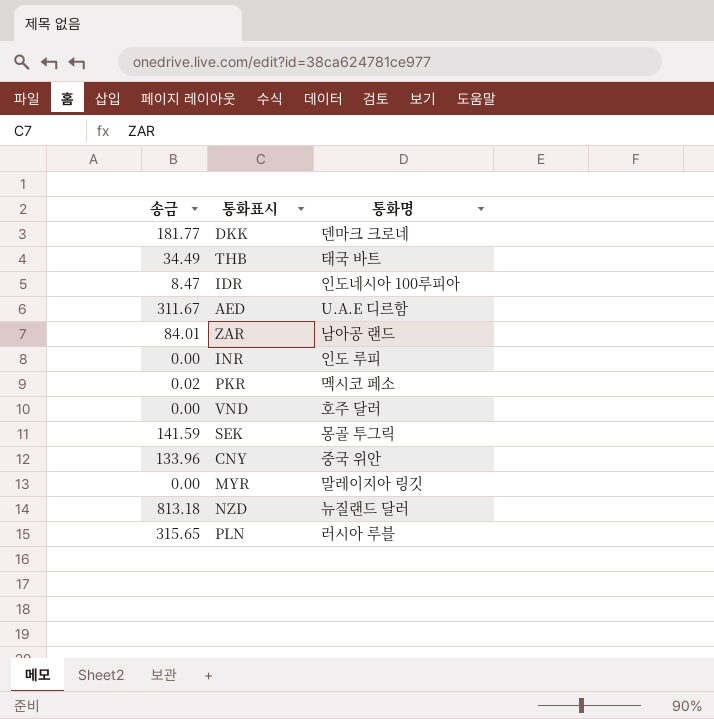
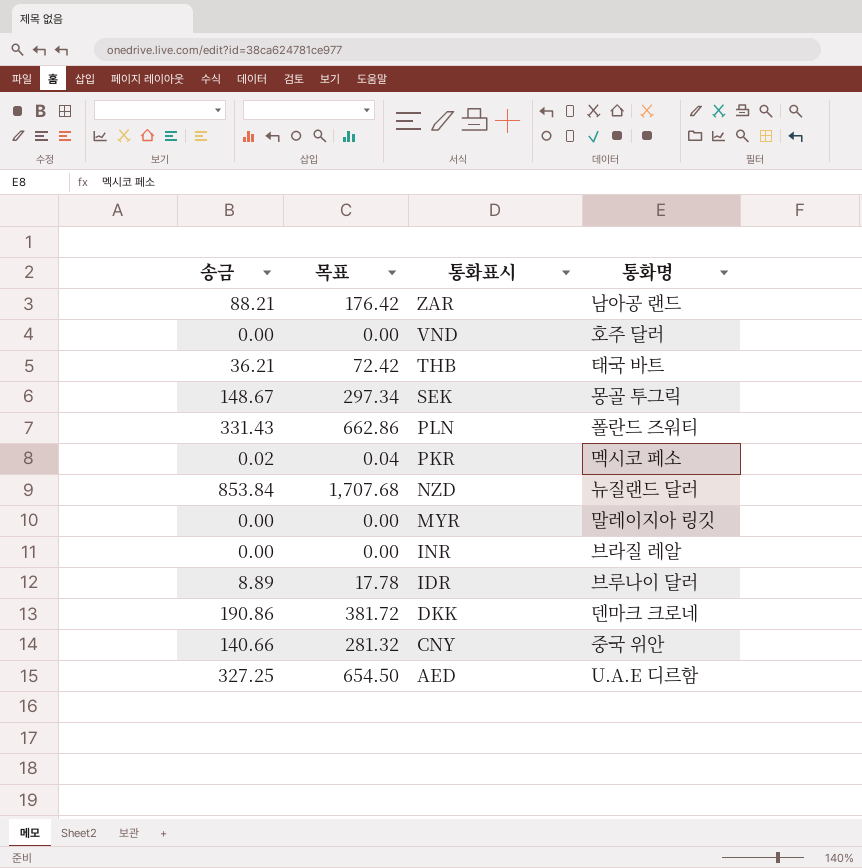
row order: none -> 통화표시 descending
column 목표 | formula: none -> [송금] * 2
ZAR | 송금: 84.01 -> 88.21
THB | 송금: 34.49 -> 36.21
SEK | 송금: 141.59 -> 148.67
PLN | 송금: 315.65 -> 331.43
PLN | 통화명: 러시아 루블 -> 폴란드 즈워티
NZD | 송금: 813.18 -> 853.84
INR | 통화명: 인도 루피 -> 브라질 레알
IDR | 송금: 8.47 -> 8.89
IDR | 통화명: 인도네시아 100루피아 -> 브루나이 달러
DKK | 송금: 181.77 -> 190.86
CNY | 송금: 133.96 -> 140.66
AED | 송금: 311.67 -> 327.25

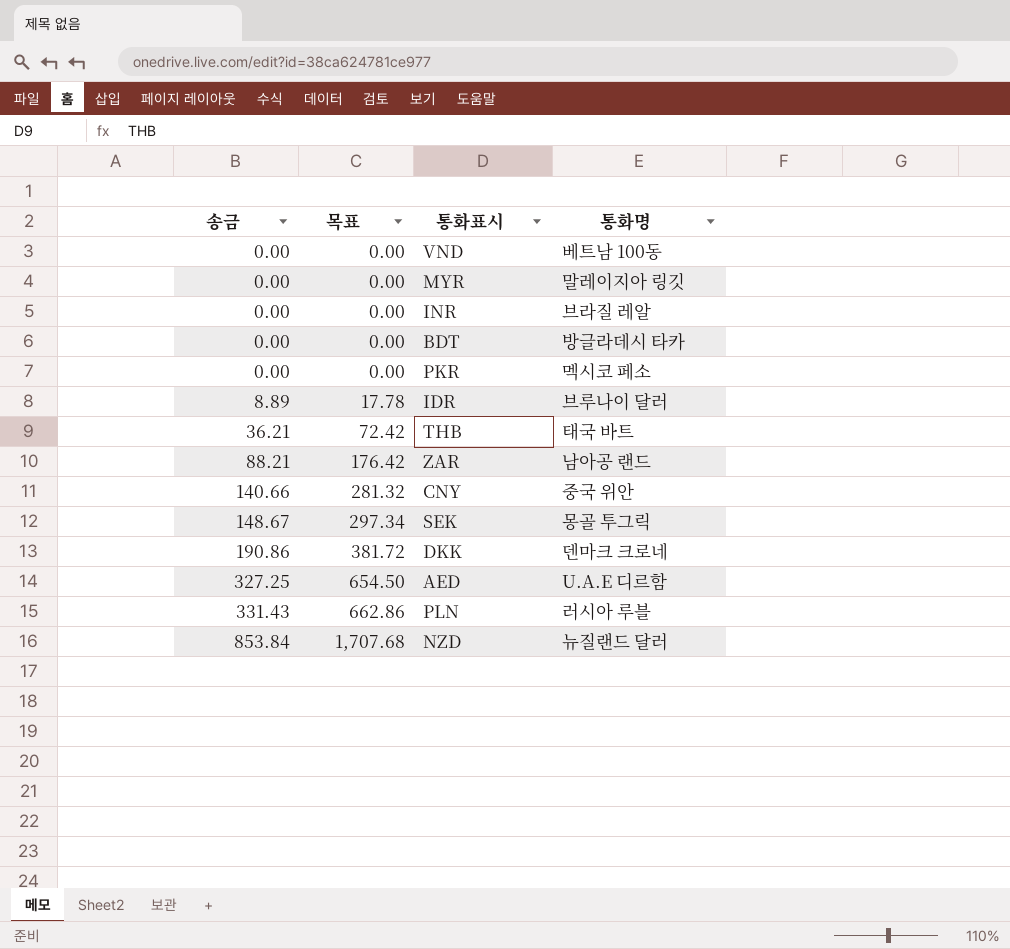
row order: 통화표시 descending -> 송금 ascending
VND | 통화명: 호주 달러 -> 베트남 100동
row BDT: none -> 0.00 | 0.00 | 방글라데시 타카
PKR | 송금: 0.02 -> 0.00
PKR | 목표: 0.04 -> 0.00
PLN | 통화명: 폴란드 즈워티 -> 러시아 루블

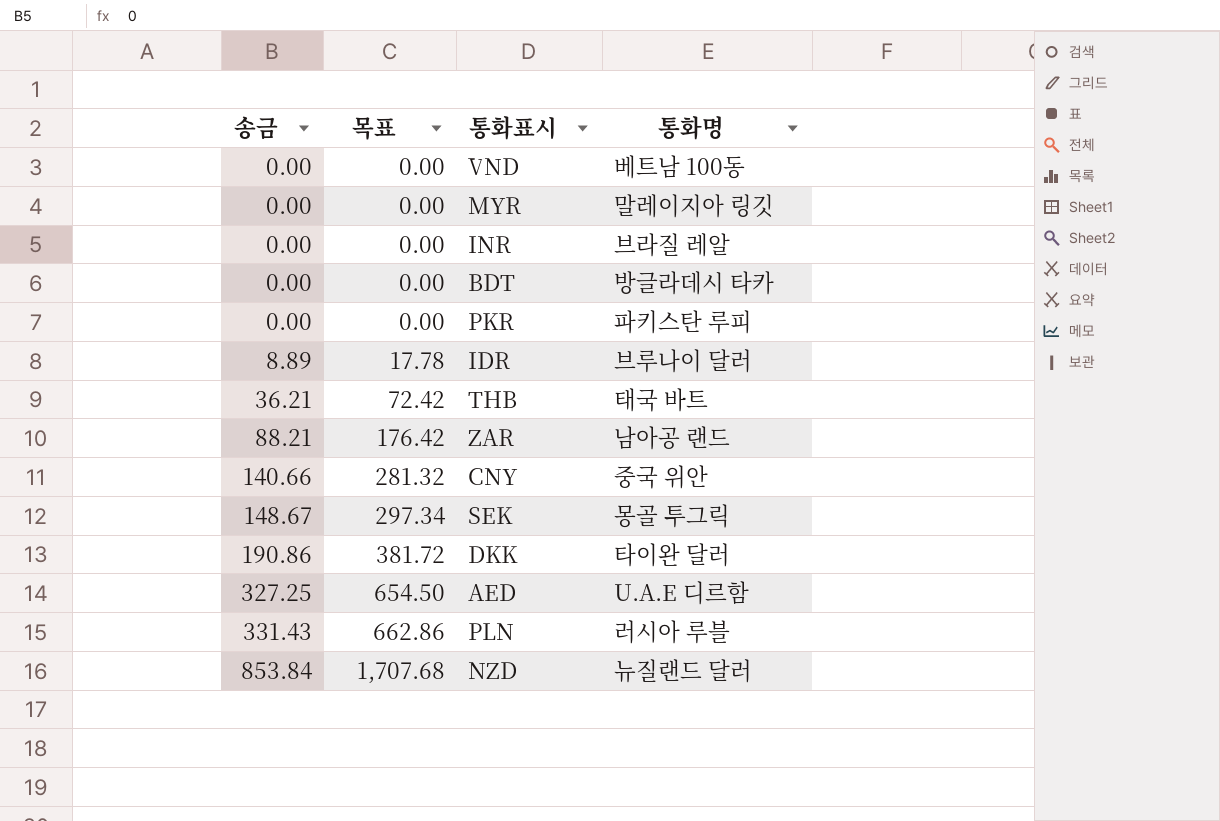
PKR | 통화명: 멕시코 페소 -> 파키스탄 루피
DKK | 통화명: 덴마크 크로네 -> 타이완 달러

